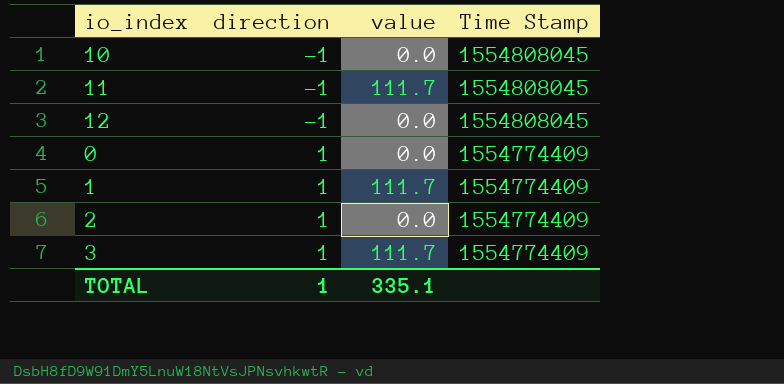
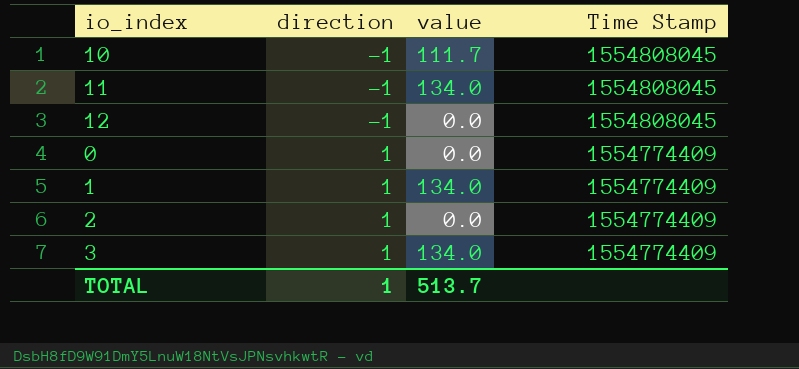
10 | value: 0.0 -> 111.7
11 | value: 111.7 -> 134.0
1 | value: 111.7 -> 134.0
3 | value: 111.7 -> 134.0
TOTAL | value: 335.1 -> 513.7

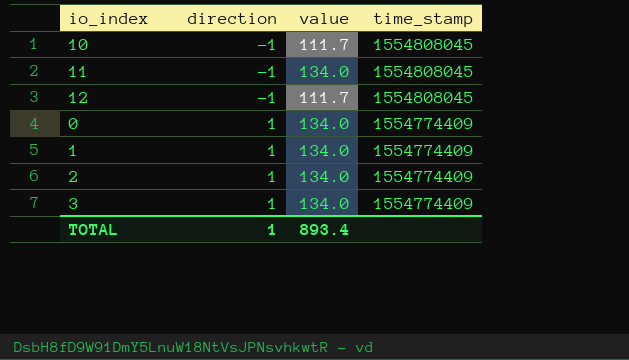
column name: Time Stamp -> time_stamp
12 | value: 0.0 -> 111.7
0 | value: 0.0 -> 134.0
2 | value: 0.0 -> 134.0
TOTAL | value: 513.7 -> 893.4

